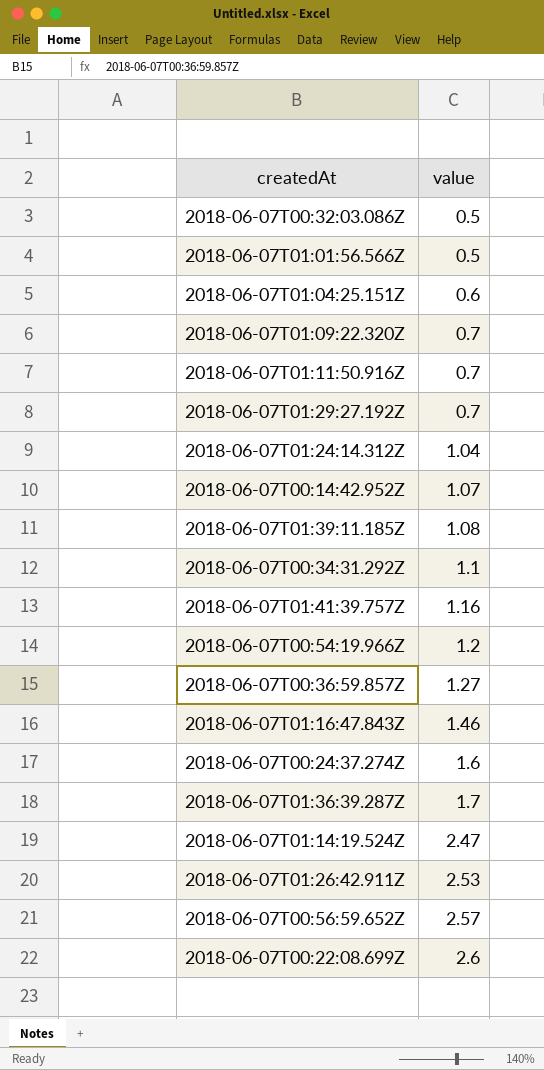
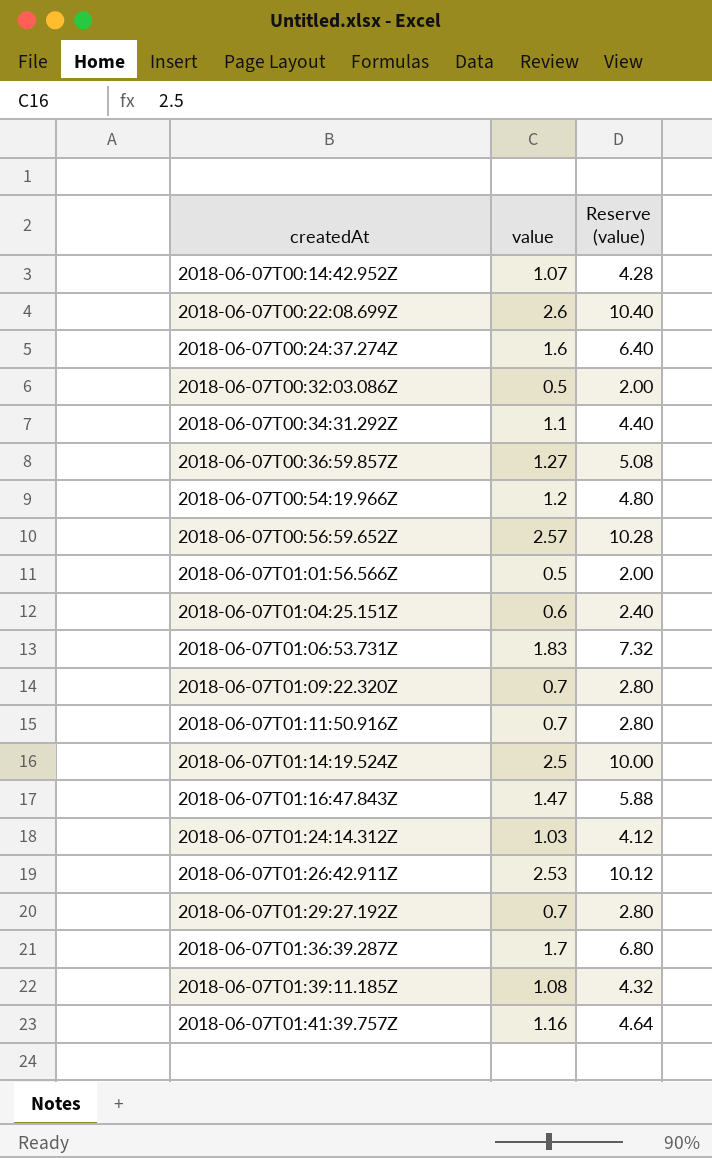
row order: value ascending -> createdAt ascending
column Reserve (value) | formula: none -> [value] * 4
row 2018-06-07T01:06:53.731Z: none -> 1.83 | 7.32
2018-06-07T01:14:19.524Z | value: 2.47 -> 2.5
2018-06-07T01:16:47.843Z | value: 1.46 -> 1.47
2018-06-07T01:24:14.312Z | value: 1.04 -> 1.03

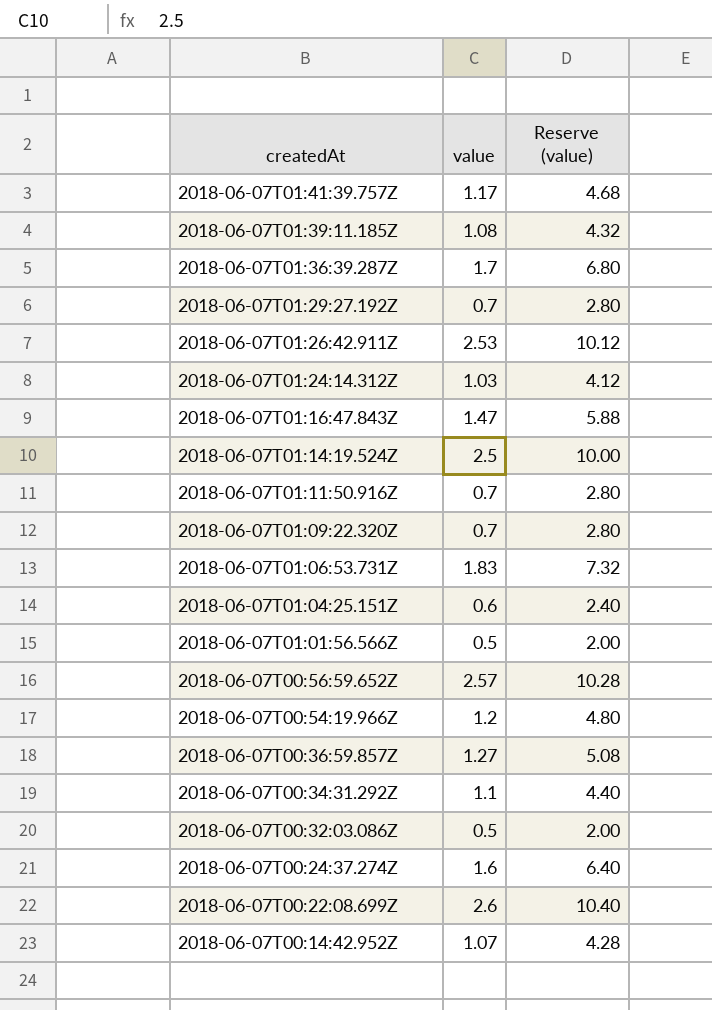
row order: createdAt ascending -> createdAt descending
2018-06-07T01:41:39.757Z | value: 1.16 -> 1.17
2018-06-07T01:41:39.757Z | Reserve (value): 4.64 -> 4.68

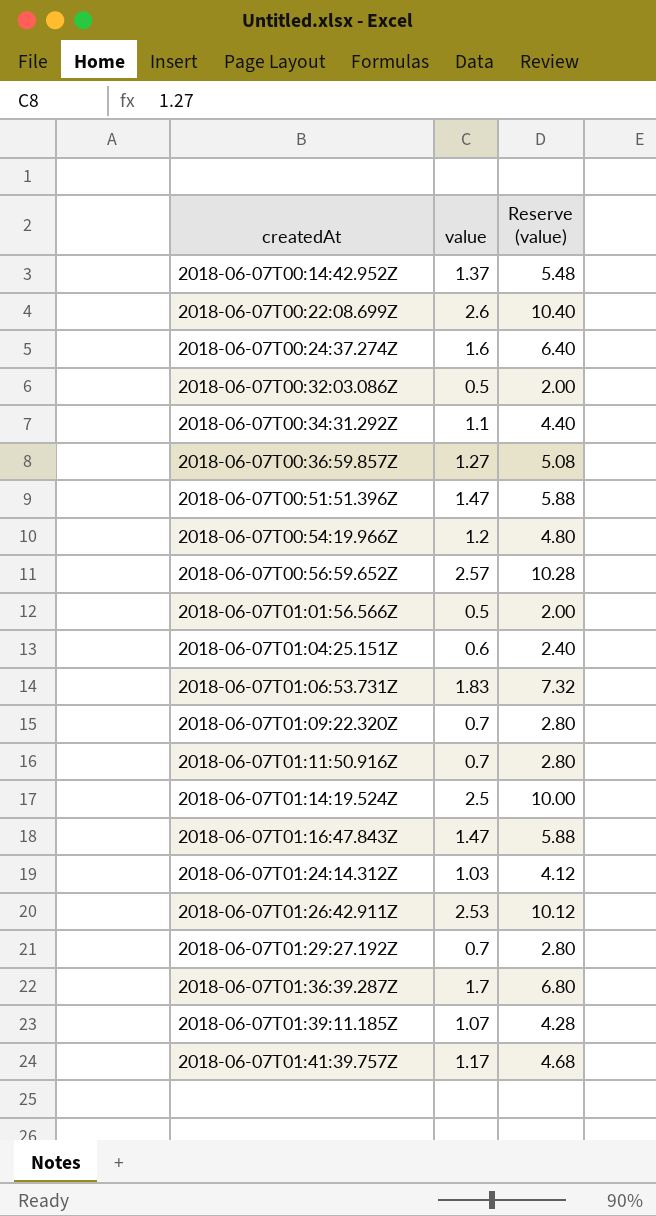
row order: createdAt descending -> createdAt ascending
2018-06-07T00:14:42.952Z | value: 1.07 -> 1.37
2018-06-07T00:14:42.952Z | Reserve (value): 4.28 -> 5.48
row 2018-06-07T00:51:51.396Z: none -> 1.47 | 5.88
2018-06-07T01:39:11.185Z | value: 1.08 -> 1.07
2018-06-07T01:39:11.185Z | Reserve (value): 4.32 -> 4.28

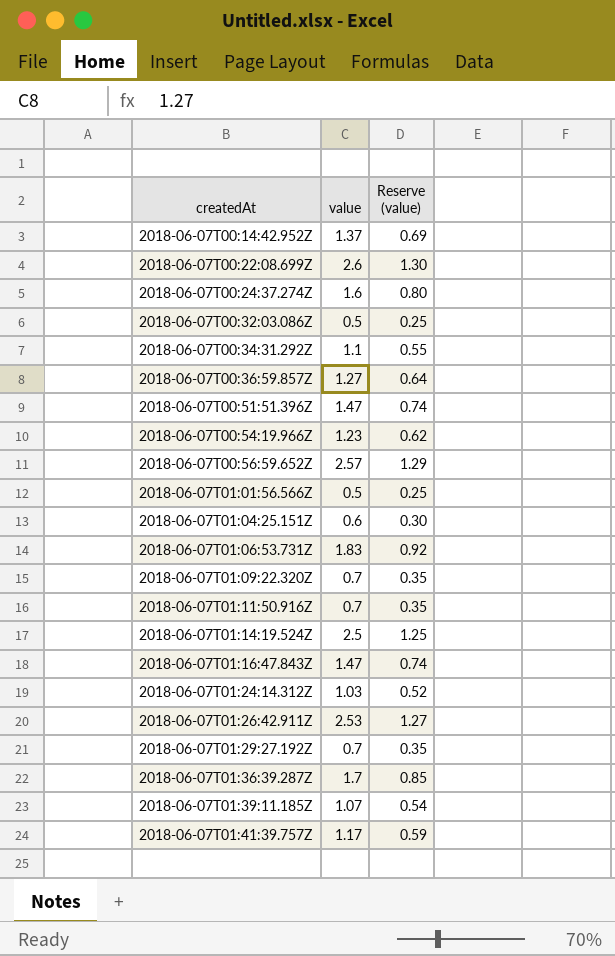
column Reserve (value) | formula: [value] * 4 -> [value] * 0.5
2018-06-07T00:54:19.966Z | value: 1.2 -> 1.23

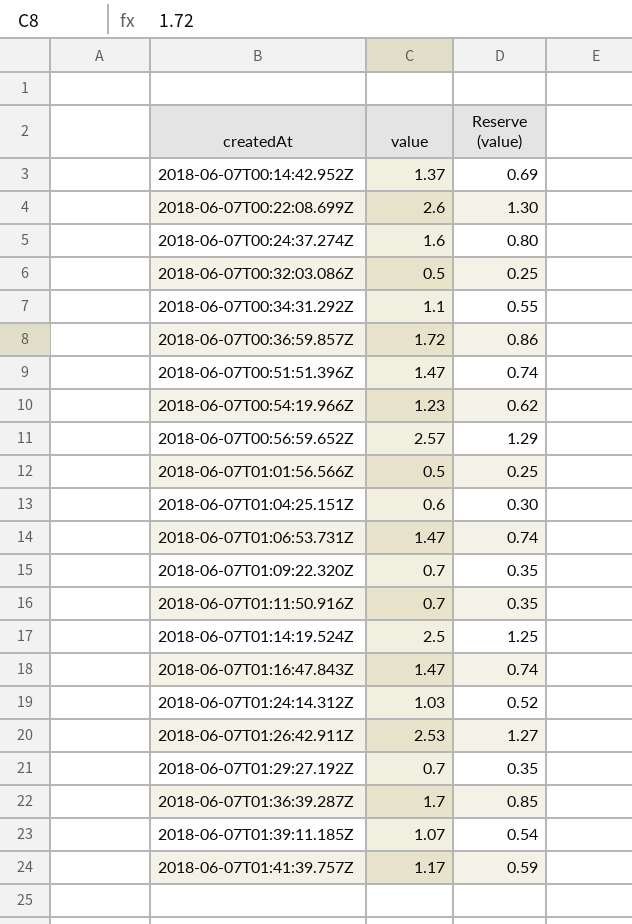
2018-06-07T00:36:59.857Z | value: 1.27 -> 1.72
2018-06-07T00:36:59.857Z | Reserve (value): 0.64 -> 0.86
2018-06-07T01:06:53.731Z | value: 1.83 -> 1.47
2018-06-07T01:06:53.731Z | Reserve (value): 0.92 -> 0.74

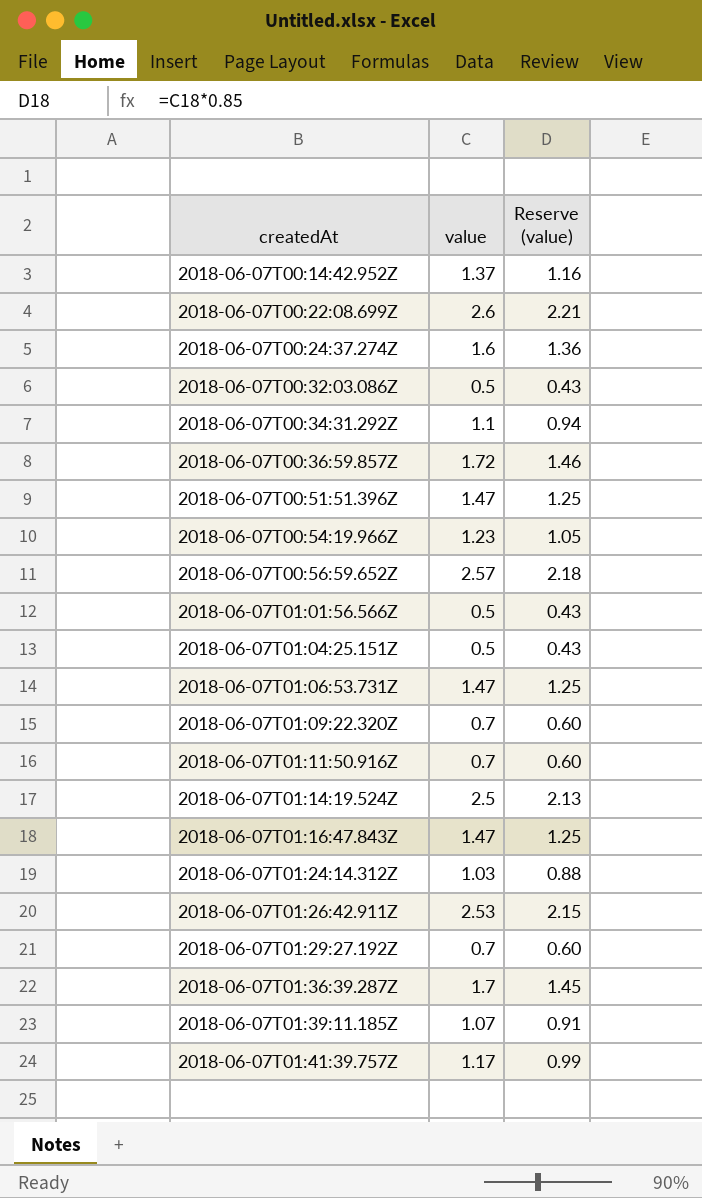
column Reserve (value) | formula: [value] * 0.5 -> [value] * 0.85
2018-06-07T01:04:25.151Z | value: 0.6 -> 0.5

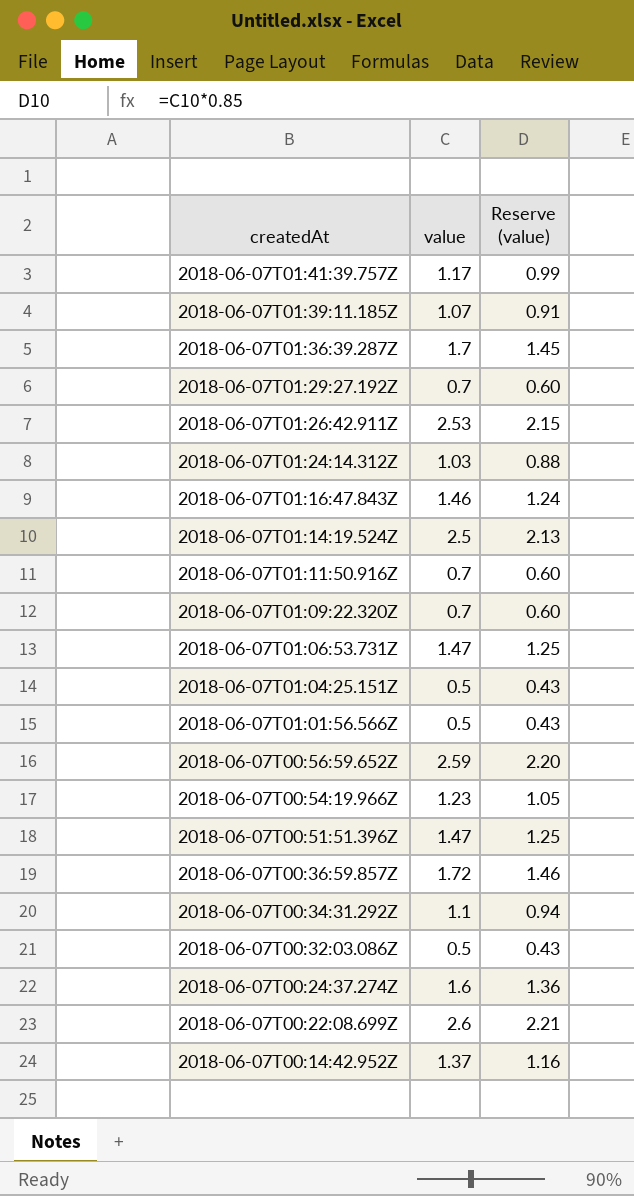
row order: createdAt ascending -> createdAt descending
2018-06-07T01:16:47.843Z | value: 1.47 -> 1.46
2018-06-07T01:16:47.843Z | Reserve (value): 1.25 -> 1.24
2018-06-07T00:56:59.652Z | value: 2.57 -> 2.59
2018-06-07T00:56:59.652Z | Reserve (value): 2.18 -> 2.20

